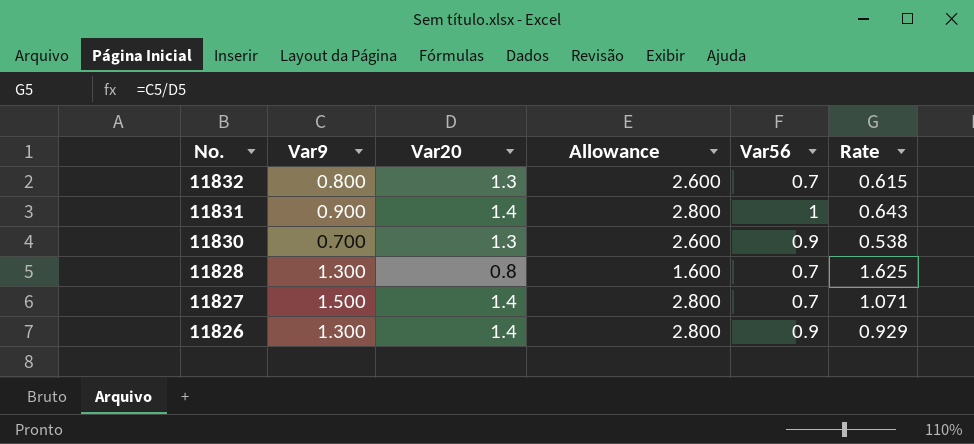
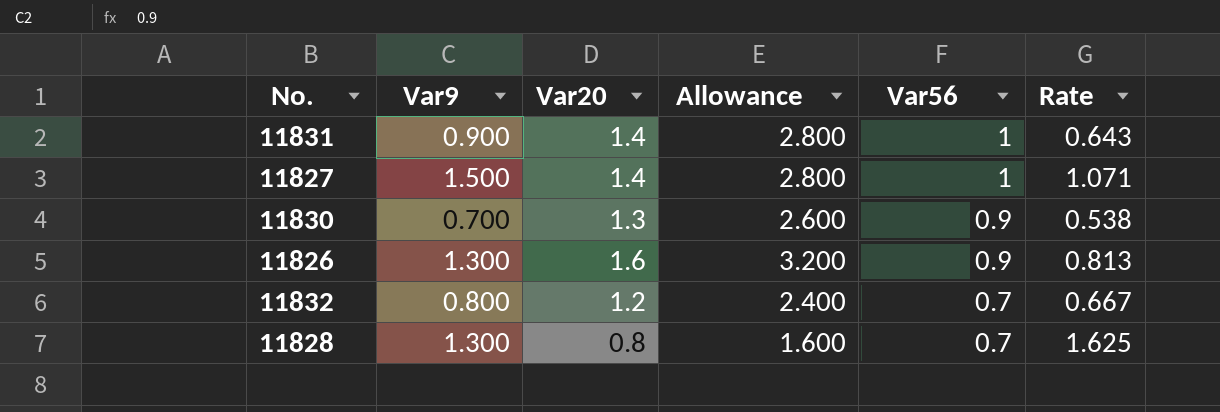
row order: No. descending -> Var56 descending
11827 | Var56: 0.7 -> 1
11826 | Var20: 1.4 -> 1.6
11826 | Allowance: 2.800 -> 3.200
11826 | Rate: 0.929 -> 0.813
11832 | Var20: 1.3 -> 1.2
11832 | Allowance: 2.600 -> 2.400
11832 | Rate: 0.615 -> 0.667

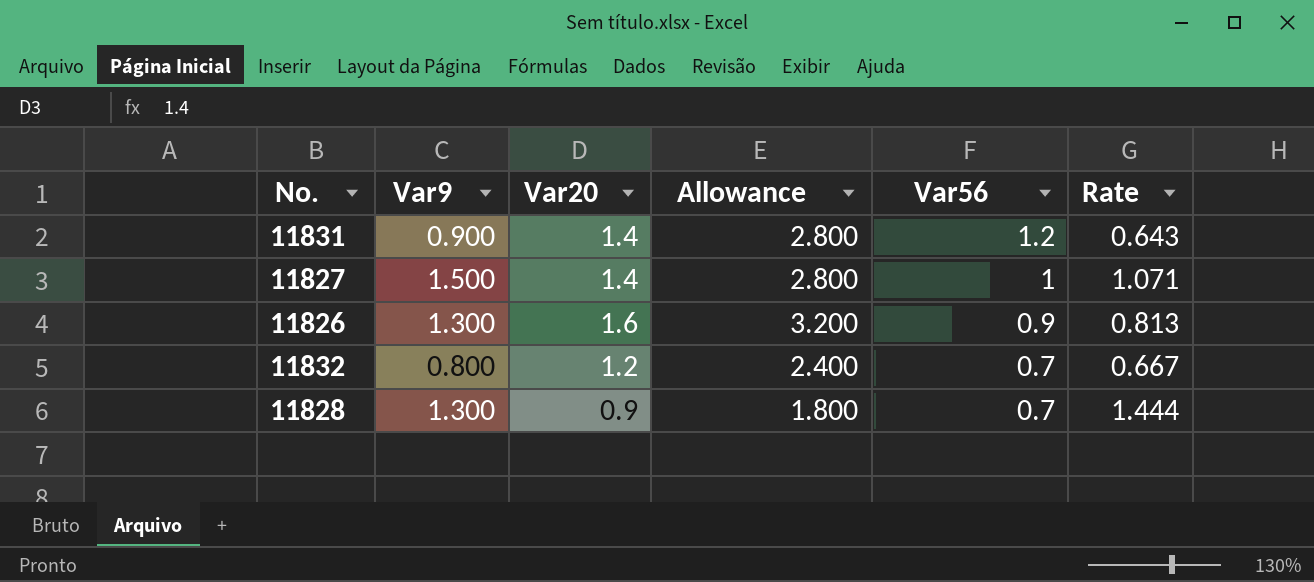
row 11830: 0.700 | 1.3 | 2.600 | 0.9 | 0.538 -> none
11831 | Var56: 1 -> 1.2
11828 | Var20: 0.8 -> 0.9
11828 | Allowance: 1.600 -> 1.800
11828 | Rate: 1.625 -> 1.444

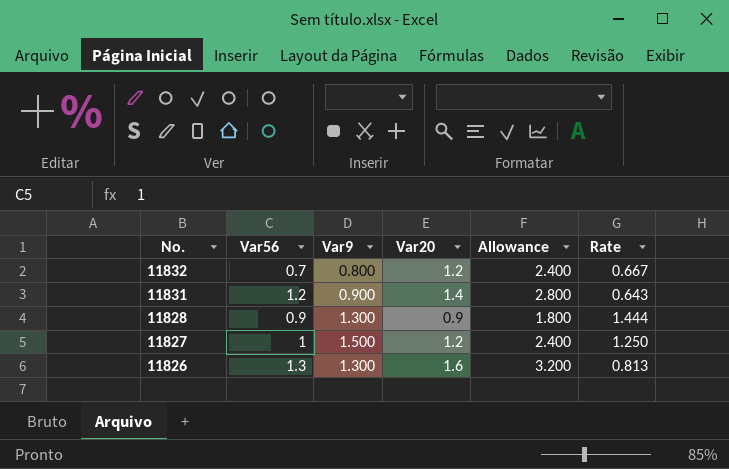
row order: Var56 descending -> No. descending
column Var56 | position: 5 -> 2
11828 | Var56: 0.7 -> 0.9
11827 | Var20: 1.4 -> 1.2
11827 | Allowance: 2.800 -> 2.400
11827 | Rate: 1.071 -> 1.250
11826 | Var56: 0.9 -> 1.3

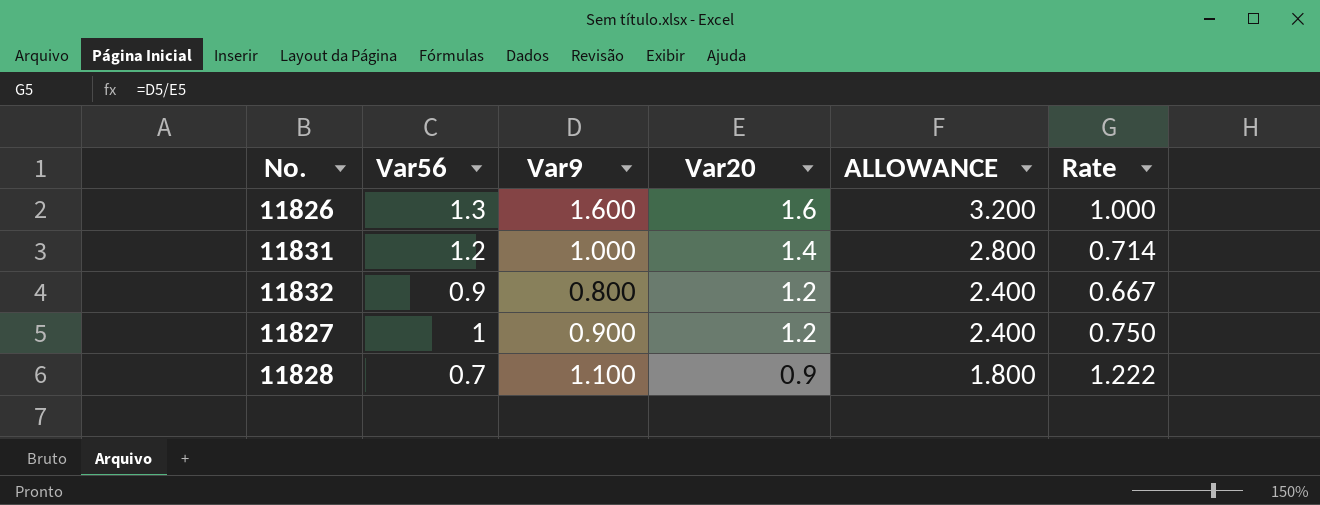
row order: No. descending -> Var20 descending
column name: Allowance -> ALLOWANCE
11826 | Var9: 1.300 -> 1.600
11826 | Rate: 0.813 -> 1.000
11831 | Var9: 0.900 -> 1.000
11831 | Rate: 0.643 -> 0.714
11832 | Var56: 0.7 -> 0.9
11827 | Var9: 1.500 -> 0.900
11827 | Rate: 1.250 -> 0.750
11828 | Var56: 0.9 -> 0.7
11828 | Var9: 1.300 -> 1.100
11828 | Rate: 1.444 -> 1.222

